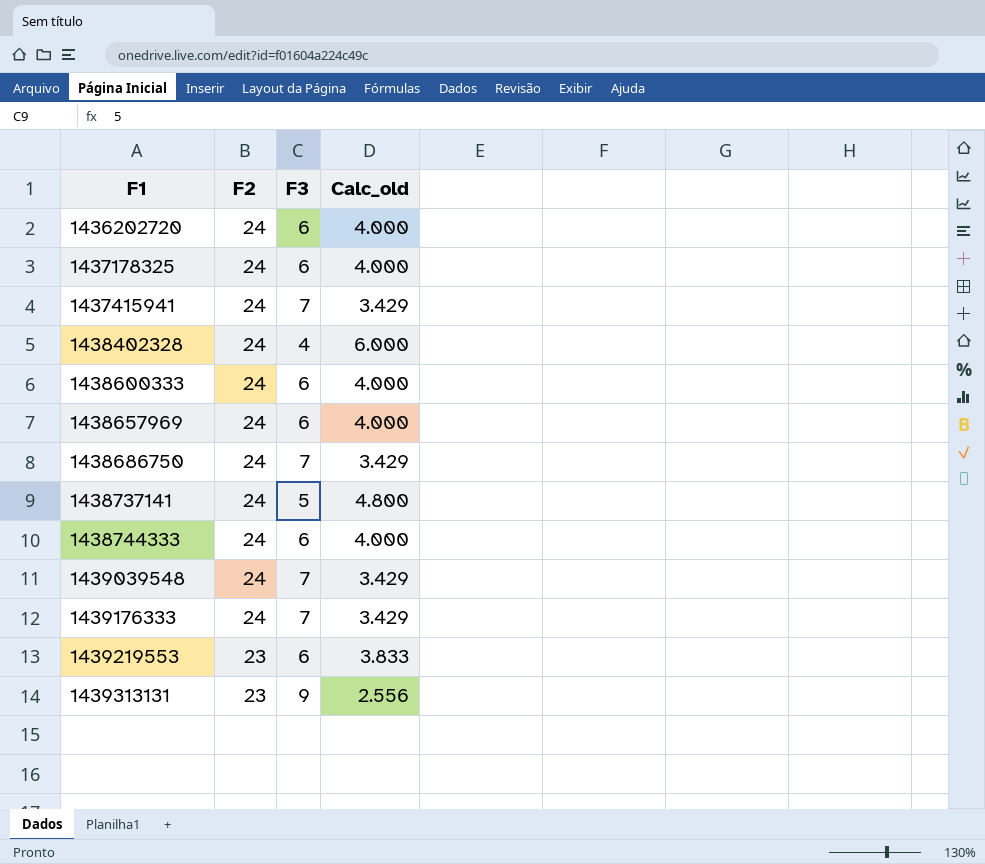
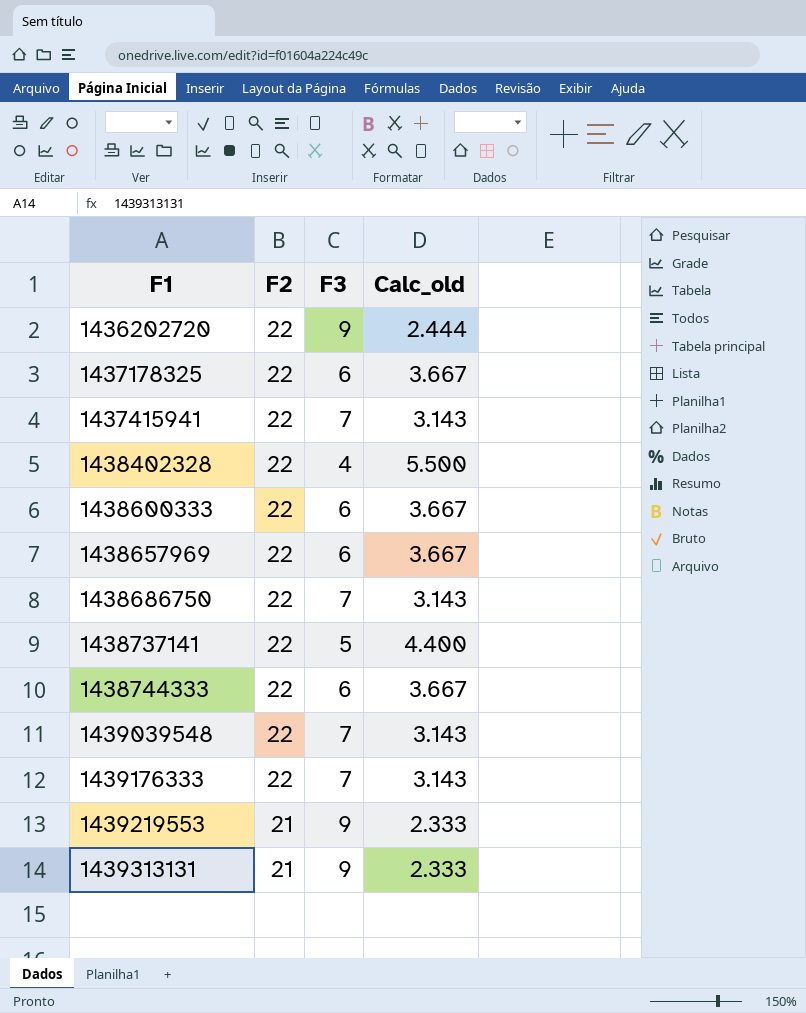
1436202720 | F2: 24 -> 22
1436202720 | F3: 6 -> 9
1436202720 | Calc_old: 4.000 -> 2.444
1437178325 | F2: 24 -> 22
1437178325 | Calc_old: 4.000 -> 3.667
1437415941 | F2: 24 -> 22
1437415941 | Calc_old: 3.429 -> 3.143
1438402328 | F2: 24 -> 22
1438402328 | Calc_old: 6.000 -> 5.500
1438600333 | F2: 24 -> 22
1438600333 | Calc_old: 4.000 -> 3.667
1438657969 | F2: 24 -> 22
1438657969 | Calc_old: 4.000 -> 3.667
1438686750 | F2: 24 -> 22
1438686750 | Calc_old: 3.429 -> 3.143
1438737141 | F2: 24 -> 22
1438737141 | Calc_old: 4.800 -> 4.400
1438744333 | F2: 24 -> 22
1438744333 | Calc_old: 4.000 -> 3.667
1439039548 | F2: 24 -> 22
1439039548 | Calc_old: 3.429 -> 3.143
1439176333 | F2: 24 -> 22
1439176333 | Calc_old: 3.429 -> 3.143
1439219553 | F2: 23 -> 21
1439219553 | F3: 6 -> 9
1439219553 | Calc_old: 3.833 -> 2.333
1439313131 | F2: 23 -> 21
1439313131 | Calc_old: 2.556 -> 2.333

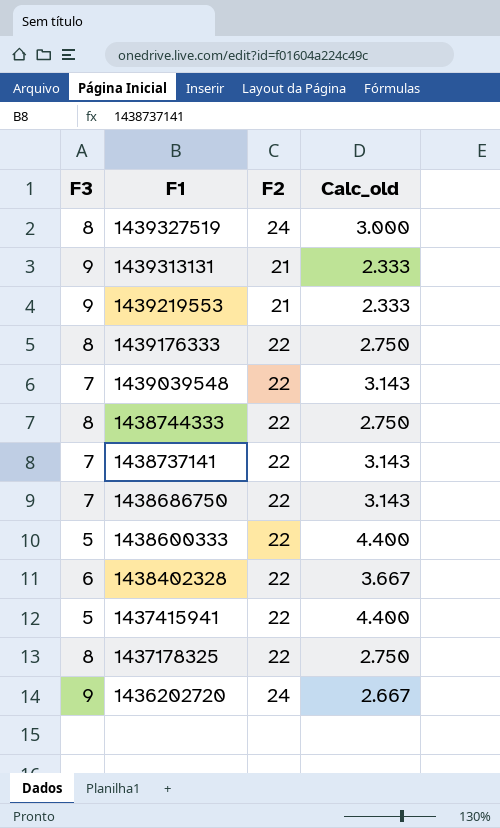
row order: F1 ascending -> F1 descending
column F3 | position: 3 -> 1
row 1438657969: 22 | 6 | 3.667 -> none
row 1439327519: none -> 8 | 24 | 3.000
1439176333 | F3: 7 -> 8
1439176333 | Calc_old: 3.143 -> 2.750
1438744333 | F3: 6 -> 8
1438744333 | Calc_old: 3.667 -> 2.750
1438737141 | F3: 5 -> 7
1438737141 | Calc_old: 4.400 -> 3.143
1438600333 | F3: 6 -> 5
1438600333 | Calc_old: 3.667 -> 4.400
1438402328 | F3: 4 -> 6
1438402328 | Calc_old: 5.500 -> 3.667
1437415941 | F3: 7 -> 5
1437415941 | Calc_old: 3.143 -> 4.400
1437178325 | F3: 6 -> 8
1437178325 | Calc_old: 3.667 -> 2.750
1436202720 | F2: 22 -> 24
1436202720 | Calc_old: 2.444 -> 2.667

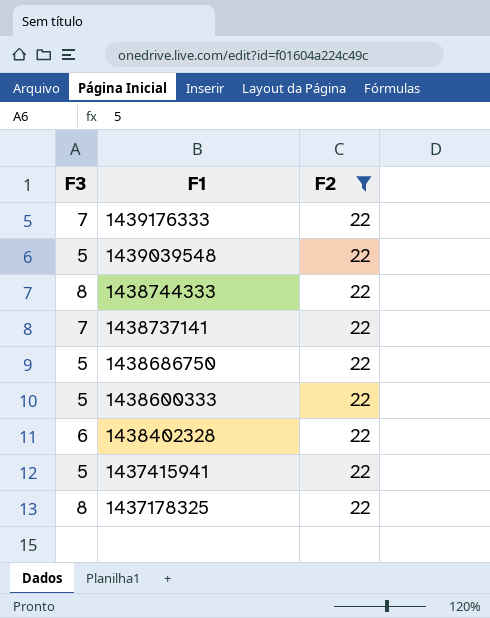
filter: none -> F2 = 22
column Calc_old | formula: [F2] / [F3] -> none
1439176333 | F3: 8 -> 7
1439039548 | F3: 7 -> 5
1438686750 | F3: 7 -> 5

